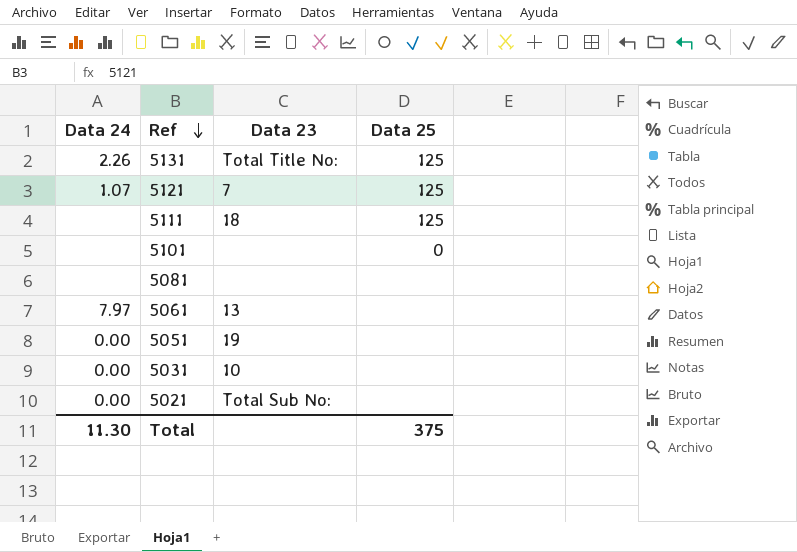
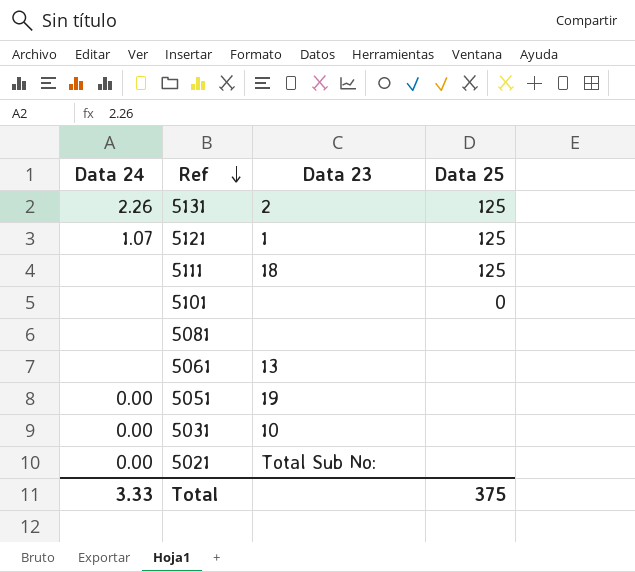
5131 | Data 23: Total Title No: -> 2
5121 | Data 23: 7 -> 1
5061 | Data 24: 7.97 -> none
Total | Data 24: 11.30 -> 3.33

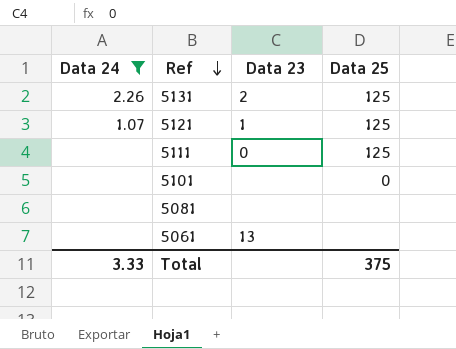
filter: none -> Data 24 != 0.00
5111 | Data 23: 18 -> 0

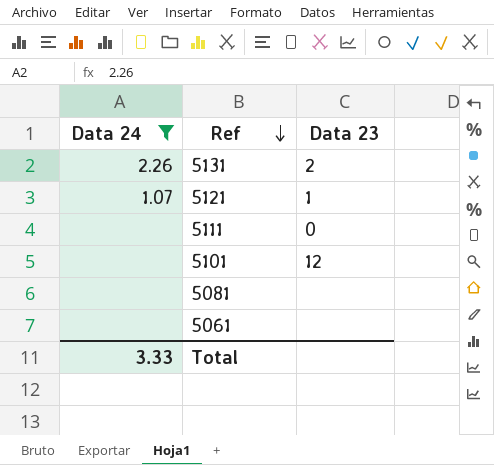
column Data 25 | position: 4 -> none
5101 | Data 23: none -> 12
5061 | Data 23: 13 -> none

